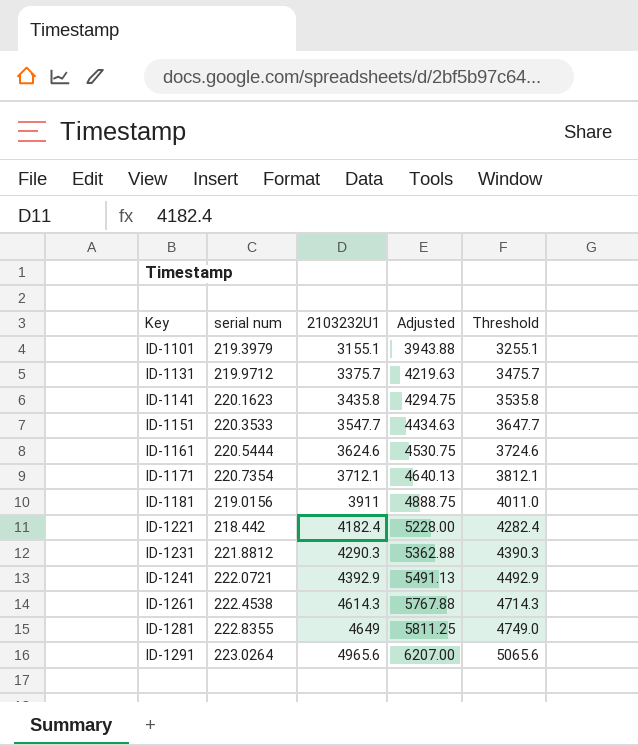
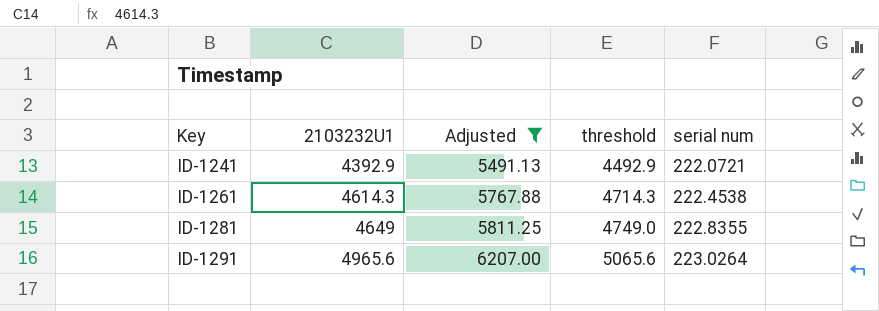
filter: none -> Adjusted >= 5491.13
column name: Threshold -> threshold
column serial num | position: 2 -> 5

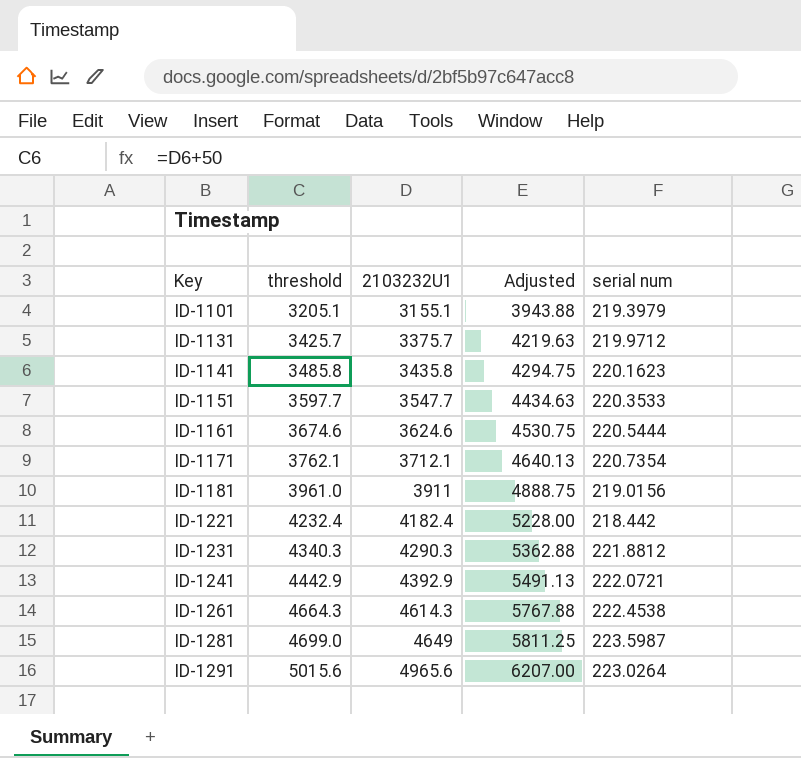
filter: Adjusted >= 5491.13 -> none
column threshold | formula: [2103232U1] + 100 -> [2103232U1] + 50
column threshold | position: 4 -> 2
ID-1281 | serial num: 222.8355 -> 223.5987

